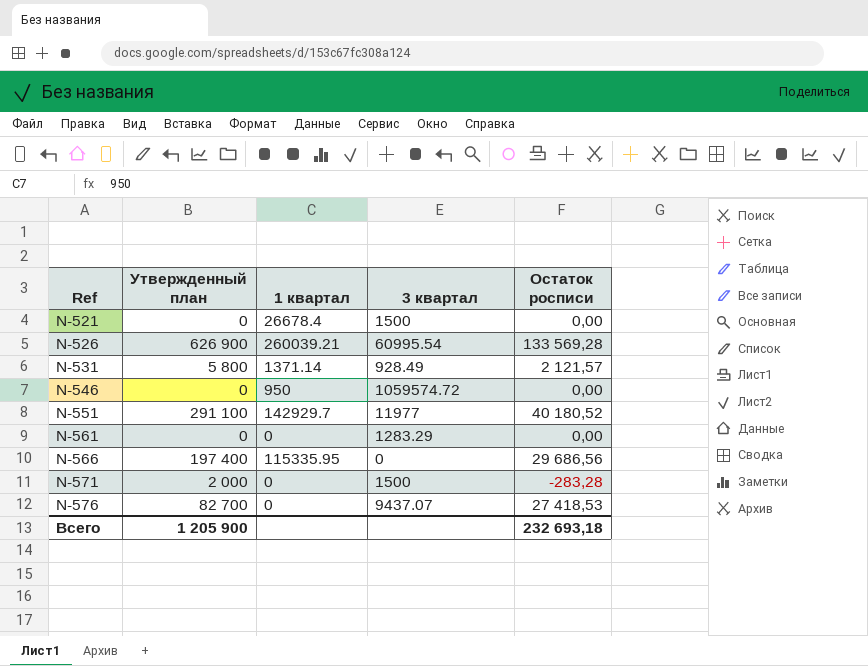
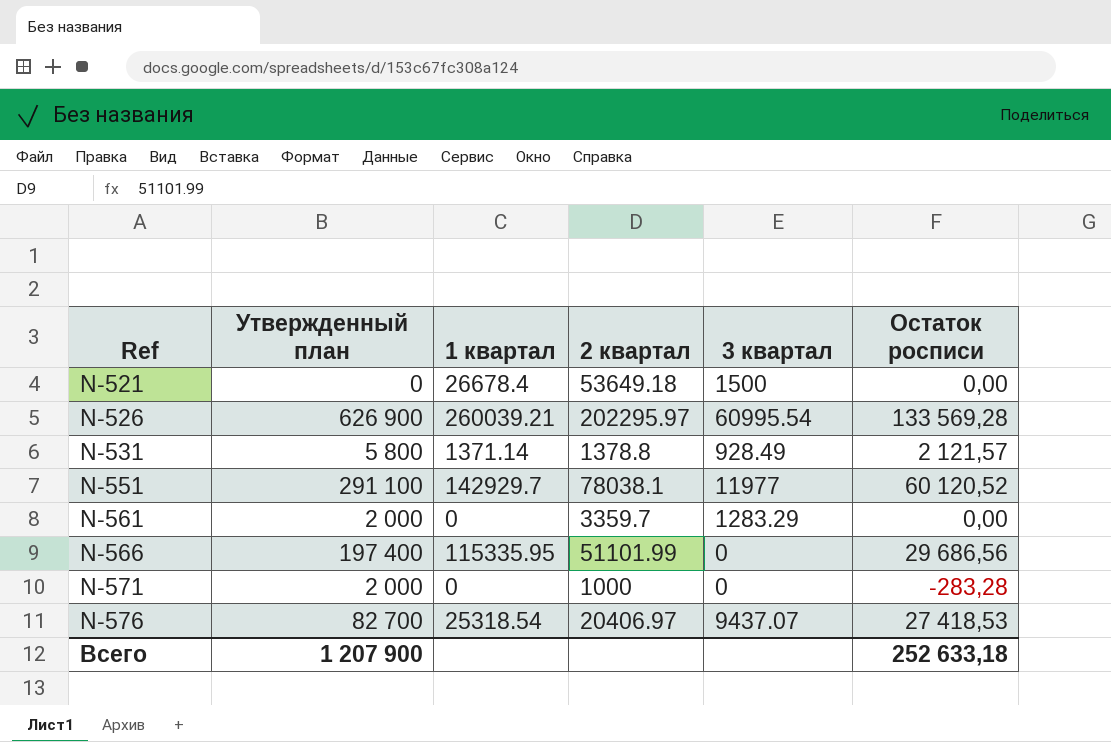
column 2 квартал | position: none -> 4
row N-546: 0 | 950 | 1059574.72 | 0,00 -> none
N-551 | Остаток росписи: 40 180,52 -> 60 120,52
N-561 | Утвержденный план: 0 -> 2 000
N-571 | 3 квартал: 1500 -> 0
N-576 | 1 квартал: 0 -> 25318.54
Всего | Утвержденный план: 1 205 900 -> 1 207 900
Всего | Остаток росписи: 232 693,18 -> 252 633,18

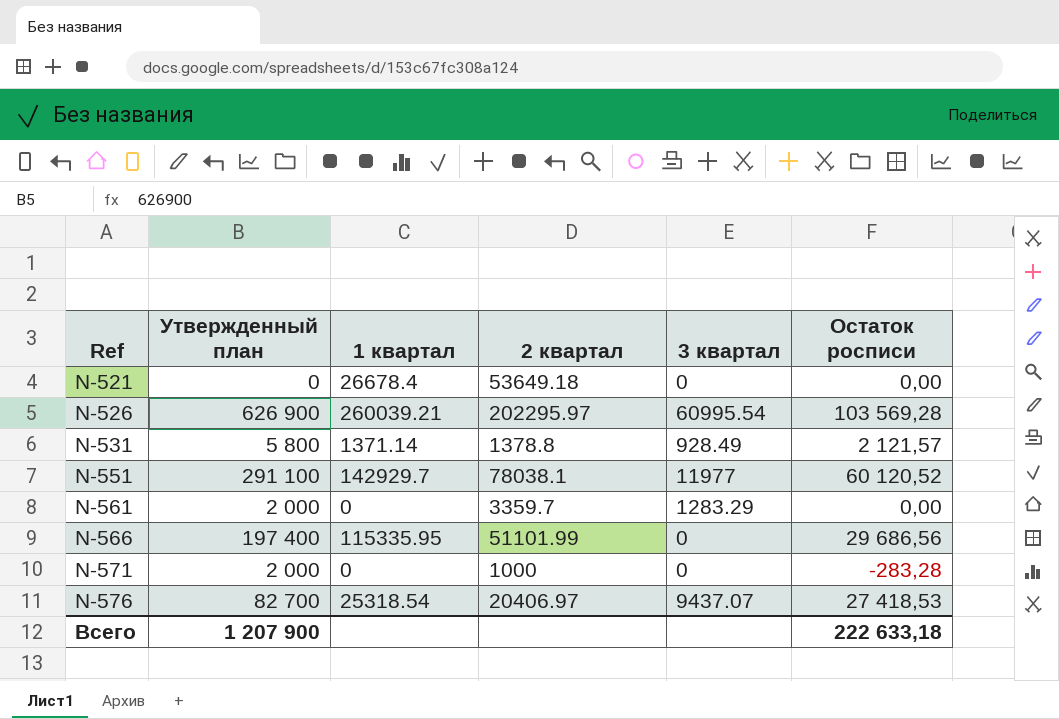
N-521 | 3 квартал: 1500 -> 0
N-526 | Остаток росписи: 133 569,28 -> 103 569,28
Всего | Остаток росписи: 252 633,18 -> 222 633,18

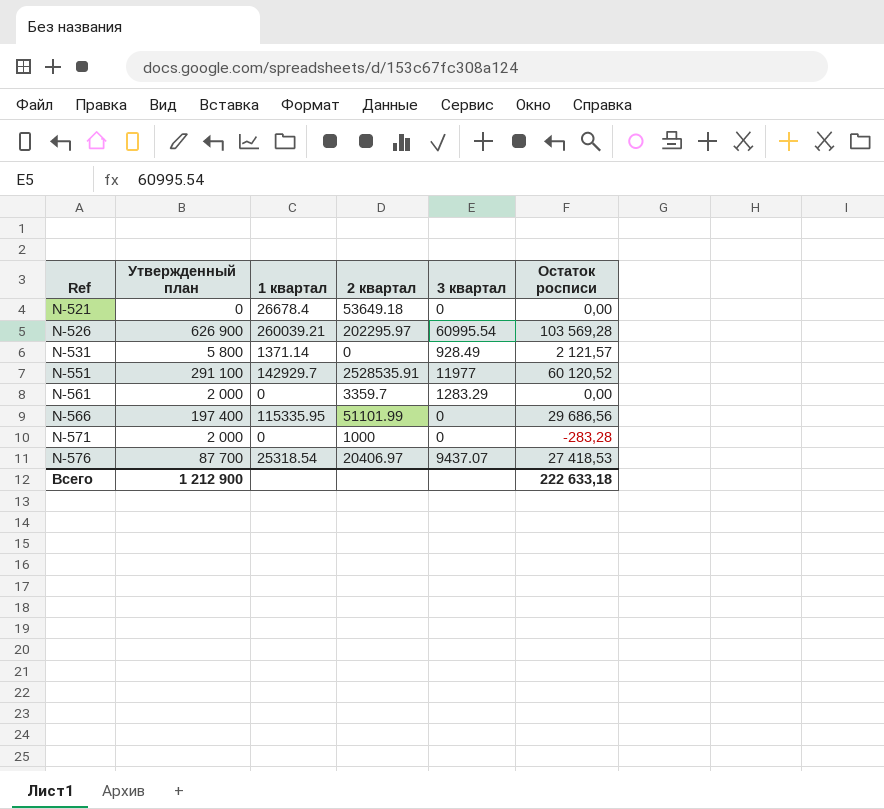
N-531 | 2 квартал: 1378.8 -> 0
N-551 | 2 квартал: 78038.1 -> 2528535.91
N-576 | Утвержденный план: 82 700 -> 87 700
Всего | Утвержденный план: 1 207 900 -> 1 212 900

